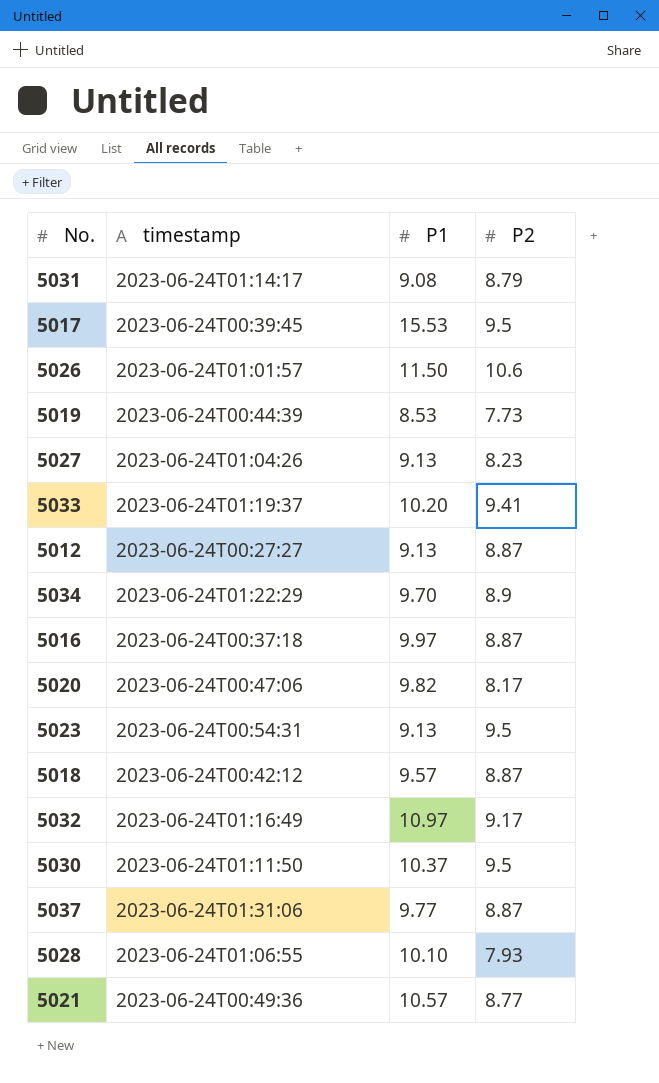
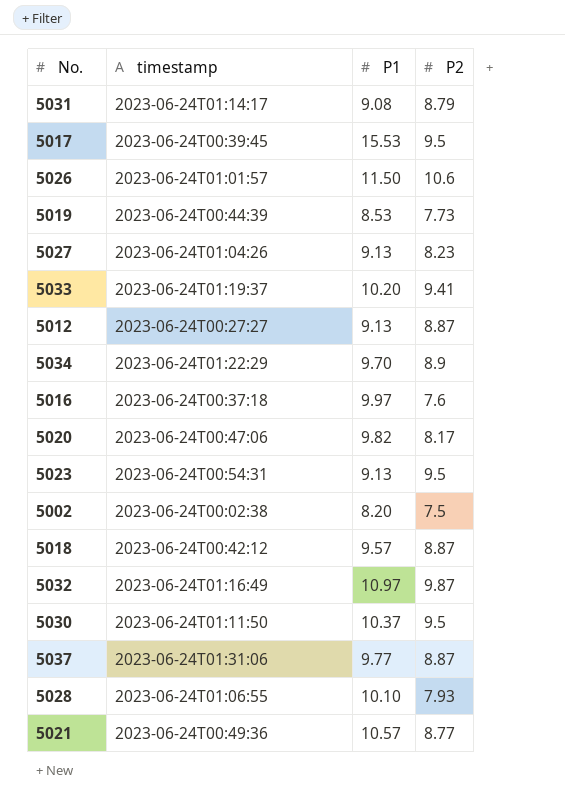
5016 | P2: 8.87 -> 7.6
row 5002: none -> 2023-06-24T00:02:38 | 8.20 | 7.5
5032 | P2: 9.17 -> 9.87

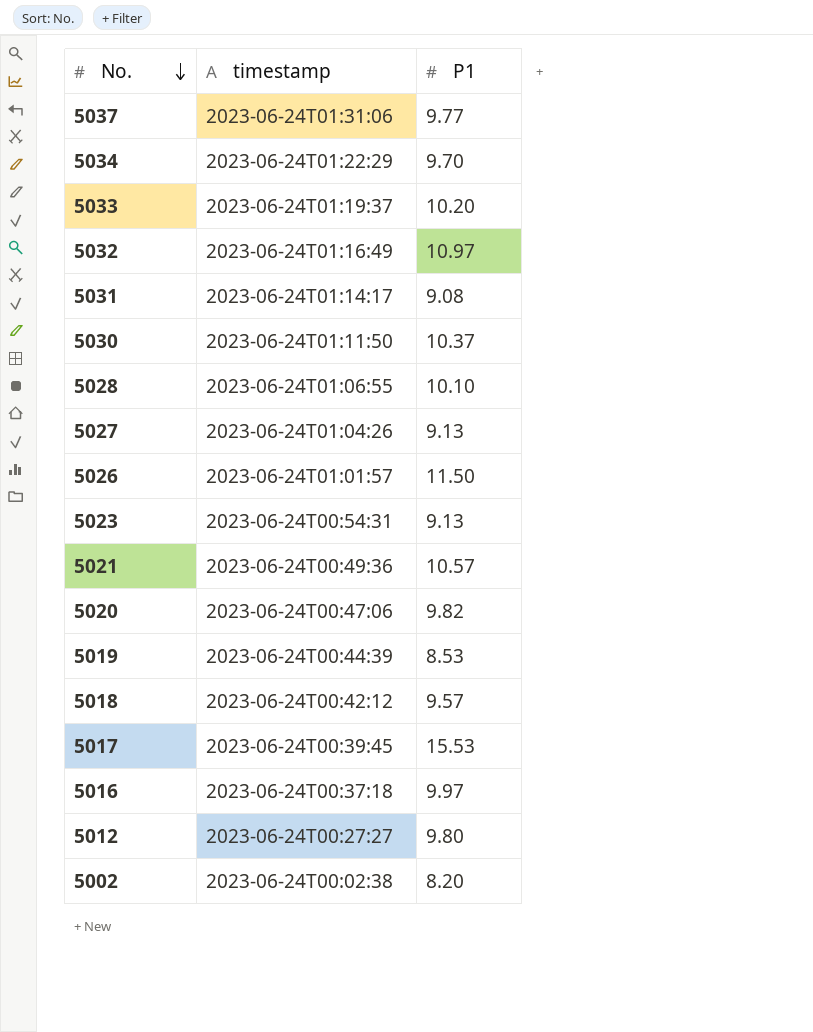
row order: none -> No. descending
column P2 | position: 4 -> none
5012 | P1: 9.13 -> 9.80

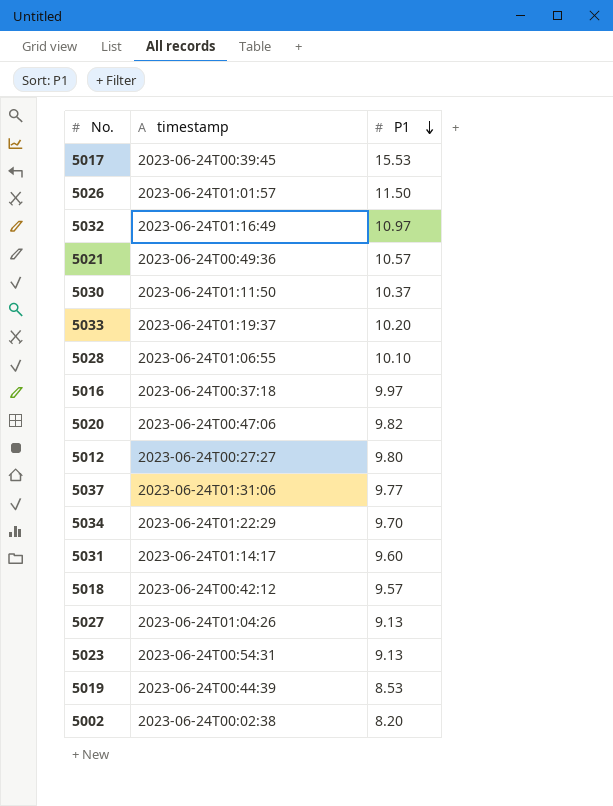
row order: No. descending -> P1 descending
5031 | P1: 9.08 -> 9.60

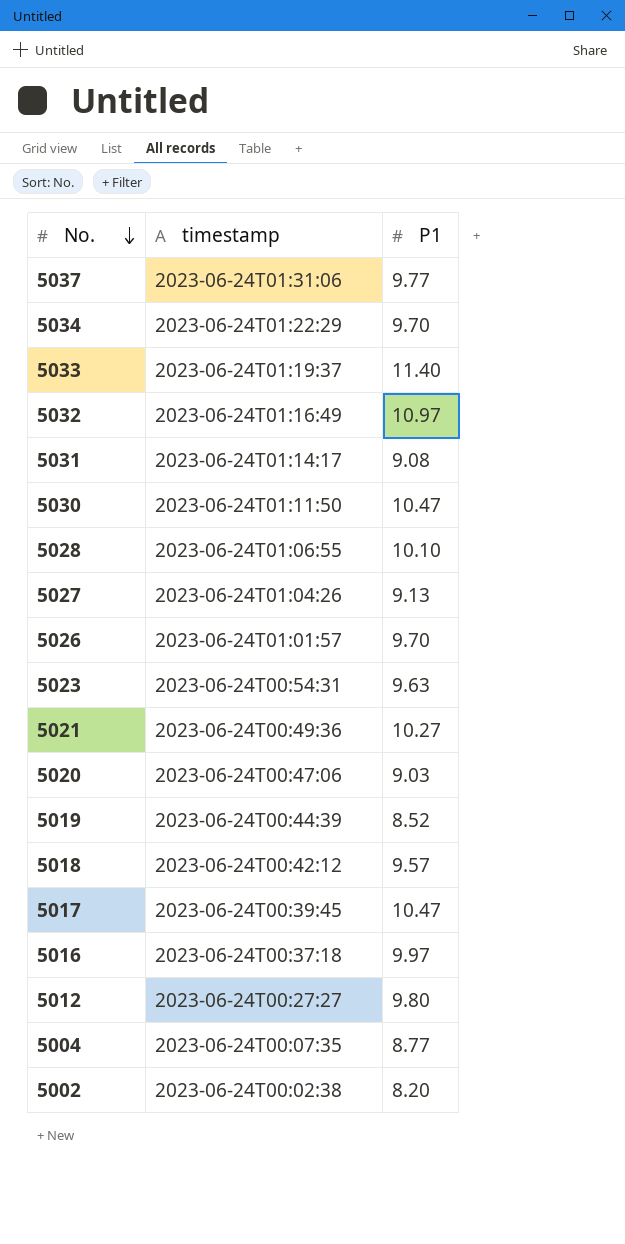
row order: P1 descending -> No. descending
5033 | P1: 10.20 -> 11.40
5031 | P1: 9.60 -> 9.08
5030 | P1: 10.37 -> 10.47
5026 | P1: 11.50 -> 9.70
5023 | P1: 9.13 -> 9.63
5021 | P1: 10.57 -> 10.27
5020 | P1: 9.82 -> 9.03
5019 | P1: 8.53 -> 8.52
5017 | P1: 15.53 -> 10.47
row 5004: none -> 2023-06-24T00:07:35 | 8.77

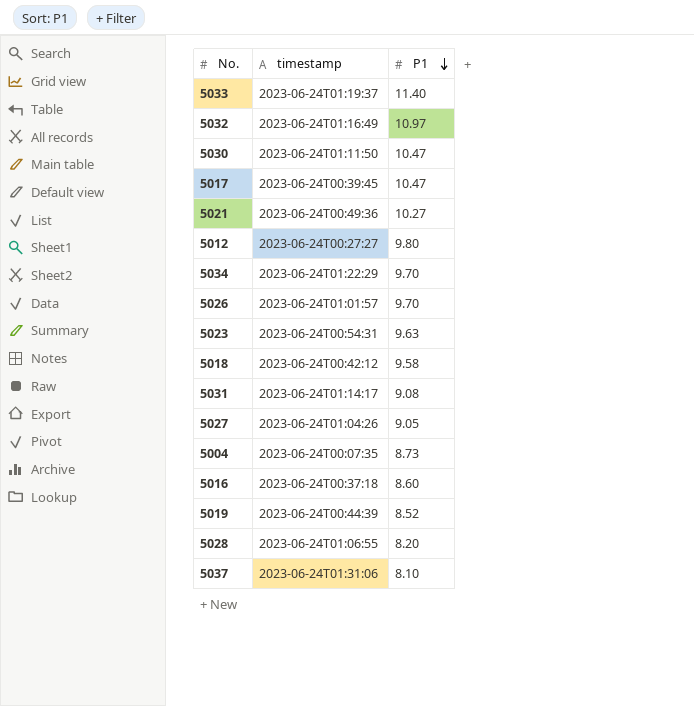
row order: No. descending -> P1 descending
row 5020: 2023-06-24T00:47:06 | 9.03 -> none
row 5002: 2023-06-24T00:02:38 | 8.20 -> none
5018 | P1: 9.57 -> 9.58
5027 | P1: 9.13 -> 9.05
5004 | P1: 8.77 -> 8.73
5016 | P1: 9.97 -> 8.60
5028 | P1: 10.10 -> 8.20
5037 | P1: 9.77 -> 8.10

